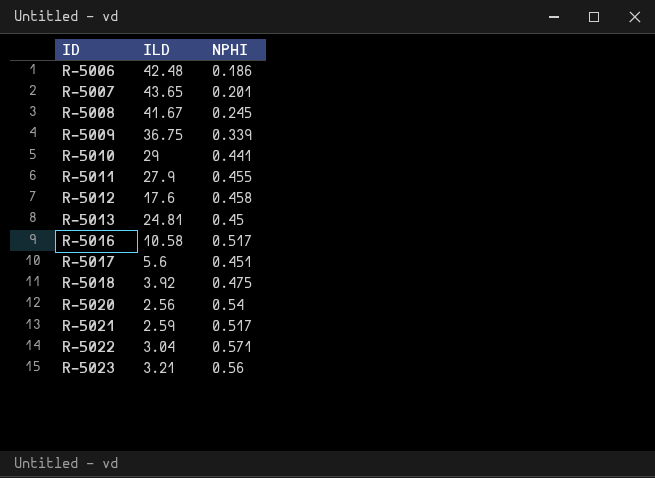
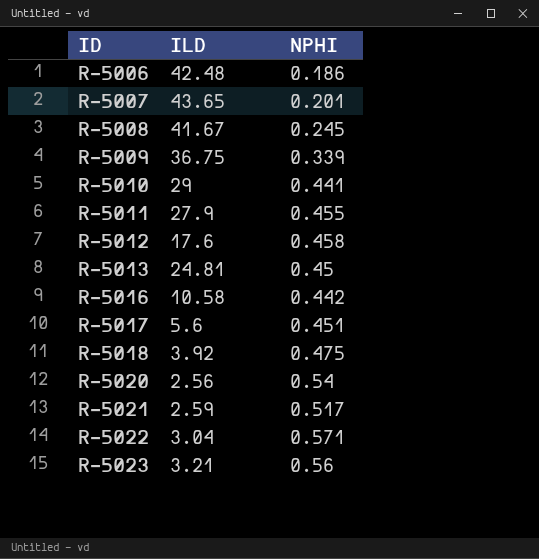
R-5016 | NPHI: 0.517 -> 0.442

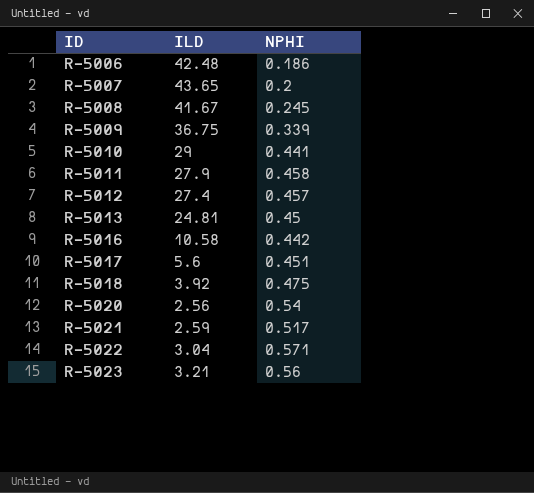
R-5007 | NPHI: 0.201 -> 0.2
R-5011 | NPHI: 0.455 -> 0.458
R-5012 | ILD: 17.6 -> 27.4
R-5012 | NPHI: 0.458 -> 0.457

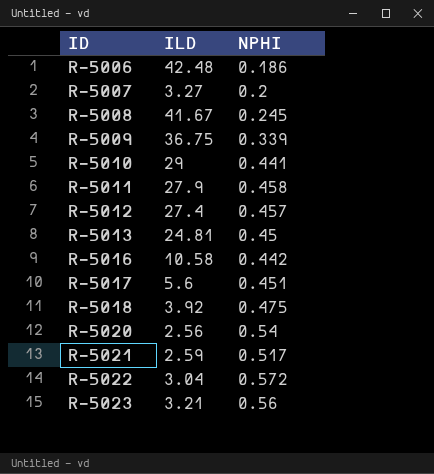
R-5007 | ILD: 43.65 -> 3.27
R-5022 | NPHI: 0.571 -> 0.572

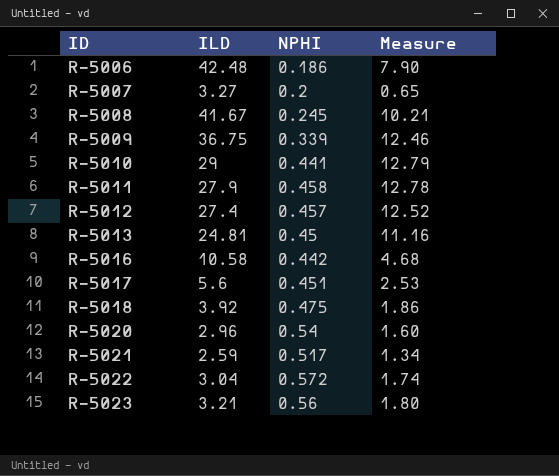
column Measure | formula: none -> [ILD] * [NPHI]
R-5020 | ILD: 2.56 -> 2.96

